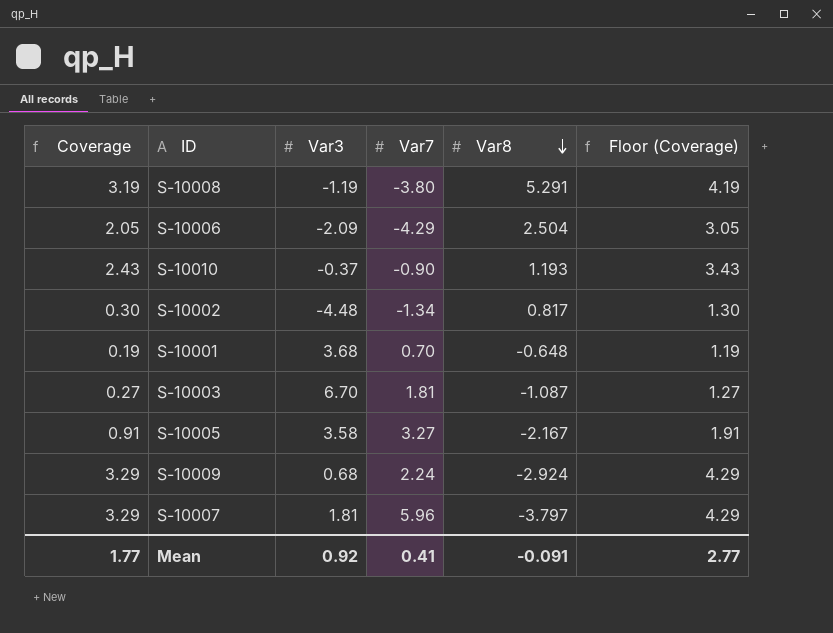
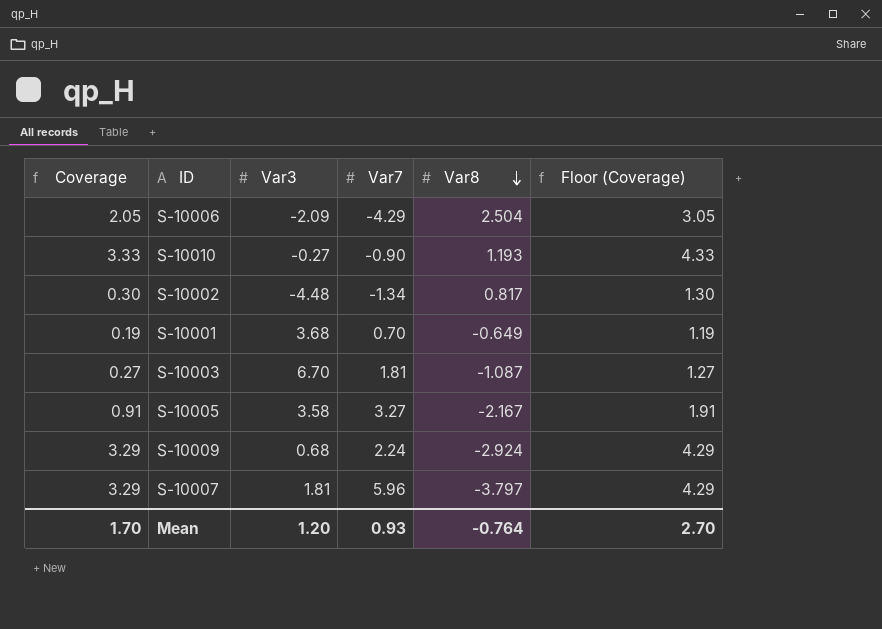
row S-10008: 3.19 | -1.19 | -3.80 | 5.291 | 4.19 -> none
S-10010 | Coverage: 2.43 -> 3.33
S-10010 | Var3: -0.37 -> -0.27
S-10010 | Floor (Coverage): 3.43 -> 4.33
S-10001 | Var8: -0.648 -> -0.649
Mean | Coverage: 1.77 -> 1.70
Mean | Var3: 0.92 -> 1.20
Mean | Var7: 0.41 -> 0.93
Mean | Var8: -0.091 -> -0.764
Mean | Floor (Coverage): 2.77 -> 2.70

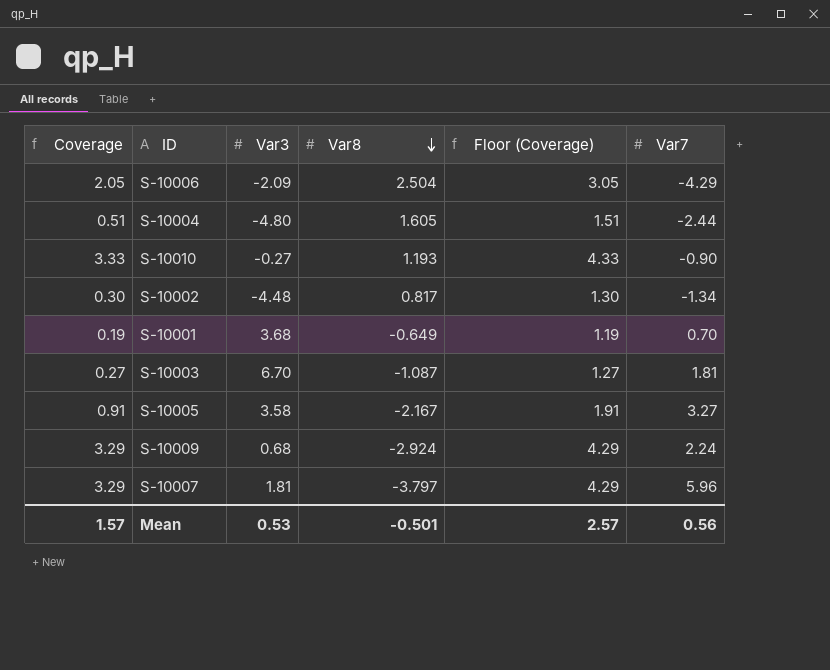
column Var7 | position: 4 -> 6
row S-10004: none -> 0.51 | -4.80 | 1.605 | 1.51 | -2.44
Mean | Coverage: 1.70 -> 1.57
Mean | Var3: 1.20 -> 0.53
Mean | Var8: -0.764 -> -0.501
Mean | Floor (Coverage): 2.70 -> 2.57
Mean | Var7: 0.93 -> 0.56

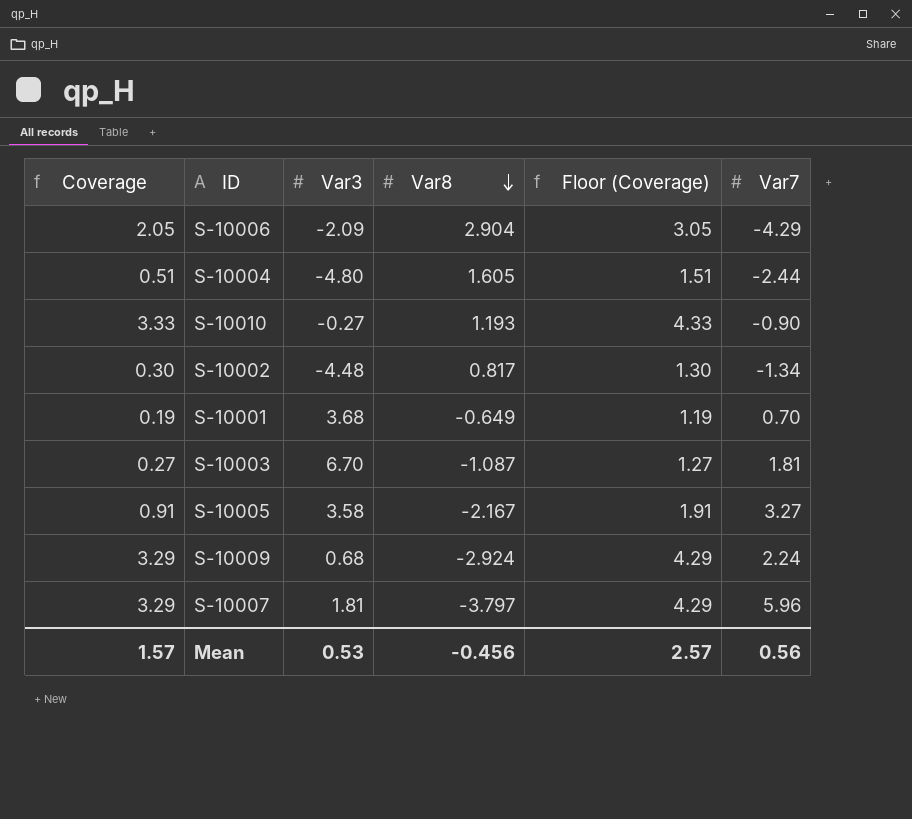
S-10006 | Var8: 2.504 -> 2.904
Mean | Var8: -0.501 -> -0.456

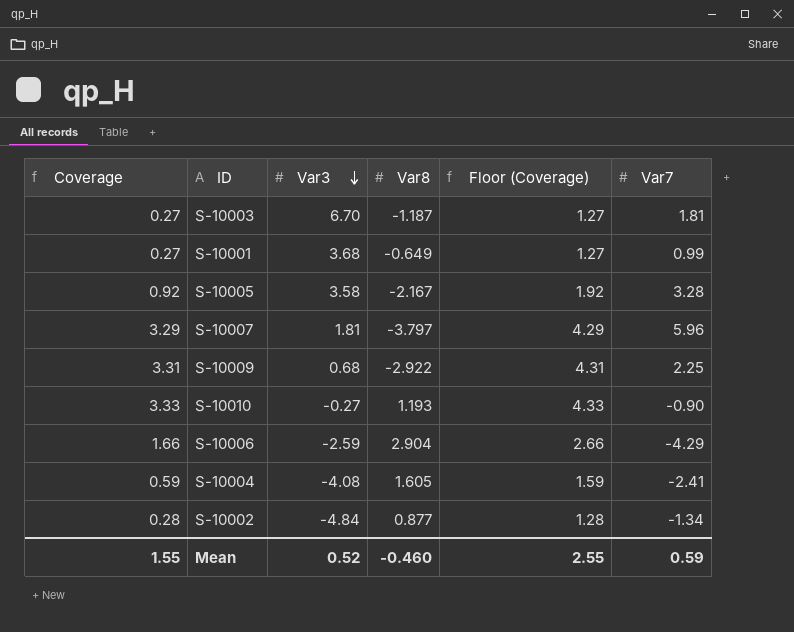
row order: Var8 descending -> Var3 descending
S-10003 | Var8: -1.087 -> -1.187
S-10001 | Coverage: 0.19 -> 0.27
S-10001 | Floor (Coverage): 1.19 -> 1.27
S-10001 | Var7: 0.70 -> 0.99
S-10005 | Coverage: 0.91 -> 0.92
S-10005 | Floor (Coverage): 1.91 -> 1.92
S-10005 | Var7: 3.27 -> 3.28
S-10009 | Coverage: 3.29 -> 3.31
S-10009 | Var8: -2.924 -> -2.922
S-10009 | Floor (Coverage): 4.29 -> 4.31
S-10009 | Var7: 2.24 -> 2.25
S-10006 | Coverage: 2.05 -> 1.66
S-10006 | Var3: -2.09 -> -2.59
S-10006 | Floor (Coverage): 3.05 -> 2.66
S-10004 | Coverage: 0.51 -> 0.59
S-10004 | Var3: -4.80 -> -4.08
S-10004 | Floor (Coverage): 1.51 -> 1.59
S-10004 | Var7: -2.44 -> -2.41
S-10002 | Coverage: 0.30 -> 0.28
S-10002 | Var3: -4.48 -> -4.84
S-10002 | Var8: 0.817 -> 0.877
S-10002 | Floor (Coverage): 1.30 -> 1.28
Mean | Coverage: 1.57 -> 1.55
Mean | Var3: 0.53 -> 0.52
Mean | Var8: -0.456 -> -0.460
Mean | Floor (Coverage): 2.57 -> 2.55
Mean | Var7: 0.56 -> 0.59

